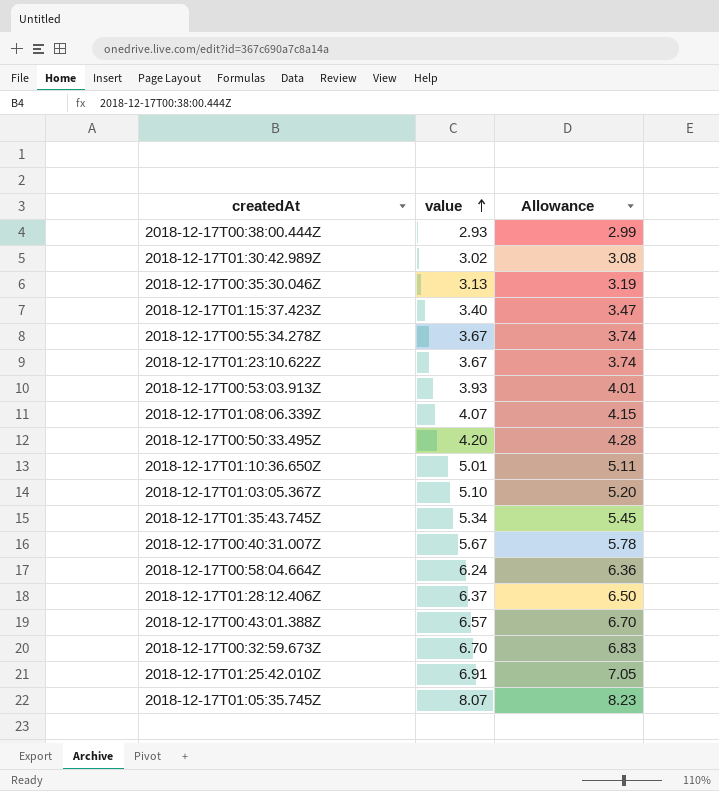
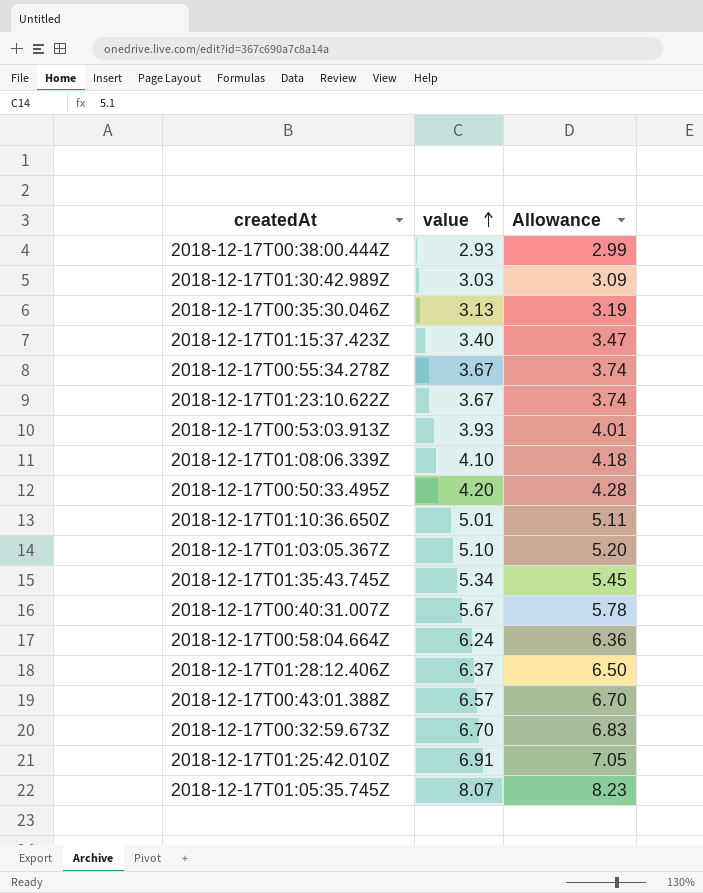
2018-12-17T01:30:42.989Z | value: 3.02 -> 3.03
2018-12-17T01:30:42.989Z | Allowance: 3.08 -> 3.09
2018-12-17T01:08:06.339Z | value: 4.07 -> 4.10
2018-12-17T01:08:06.339Z | Allowance: 4.15 -> 4.18

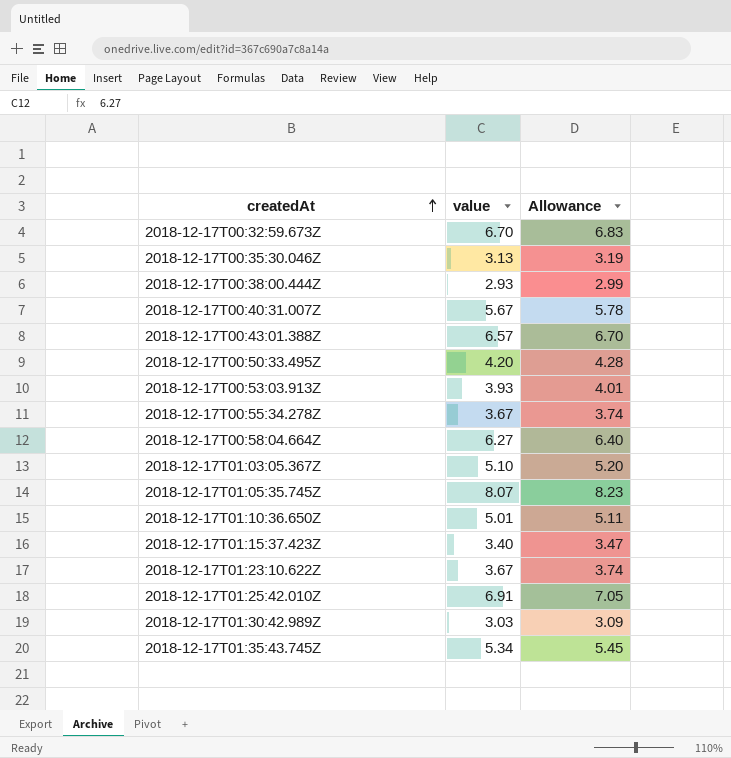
row order: value ascending -> createdAt ascending
row 2018-12-17T01:08:06.339Z: 4.10 | 4.18 -> none
row 2018-12-17T01:28:12.406Z: 6.37 | 6.50 -> none
2018-12-17T00:58:04.664Z | value: 6.24 -> 6.27
2018-12-17T00:58:04.664Z | Allowance: 6.36 -> 6.40

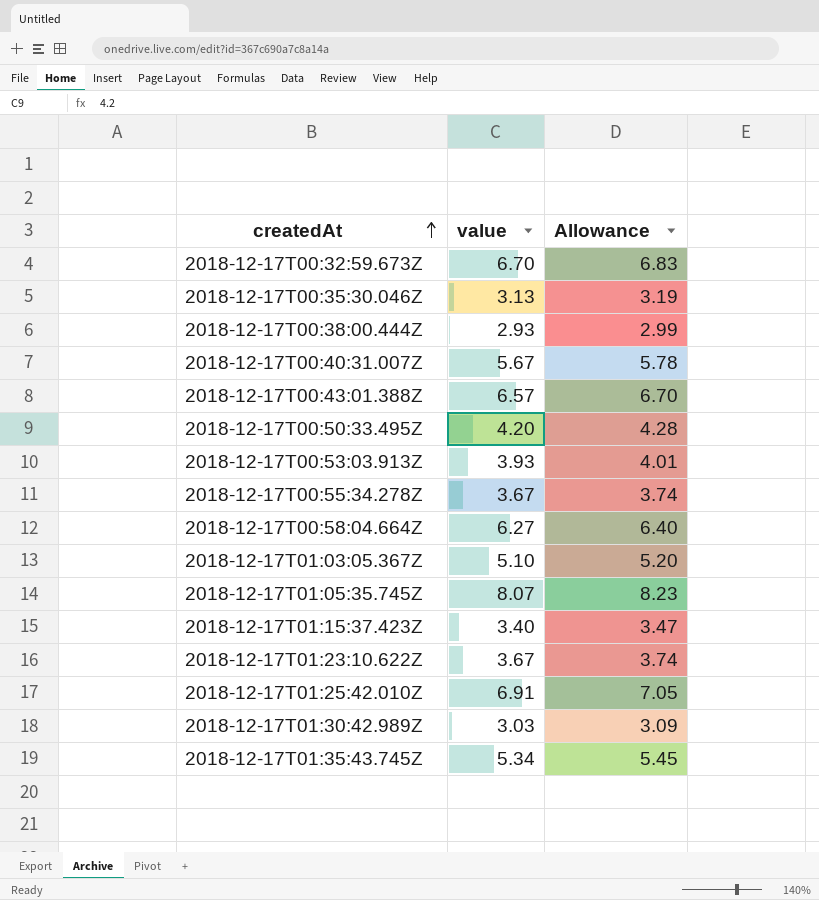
row 2018-12-17T01:10:36.650Z: 5.01 | 5.11 -> none

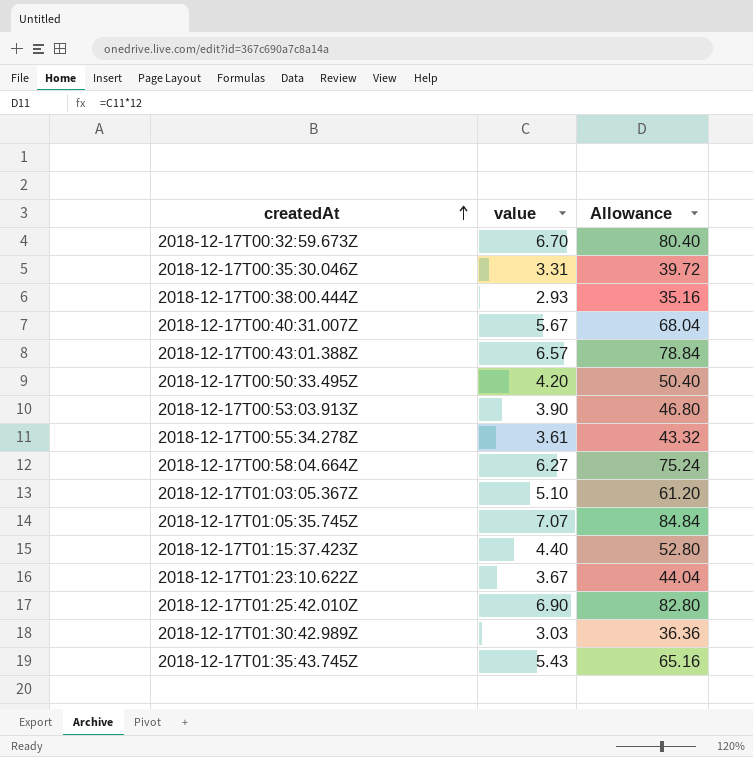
column Allowance | formula: [value] * 1.02 -> [value] * 12
2018-12-17T00:35:30.046Z | value: 3.13 -> 3.31
2018-12-17T00:53:03.913Z | value: 3.93 -> 3.90
2018-12-17T00:55:34.278Z | value: 3.67 -> 3.61
2018-12-17T01:05:35.745Z | value: 8.07 -> 7.07
2018-12-17T01:15:37.423Z | value: 3.40 -> 4.40
2018-12-17T01:25:42.010Z | value: 6.91 -> 6.90
2018-12-17T01:35:43.745Z | value: 5.34 -> 5.43

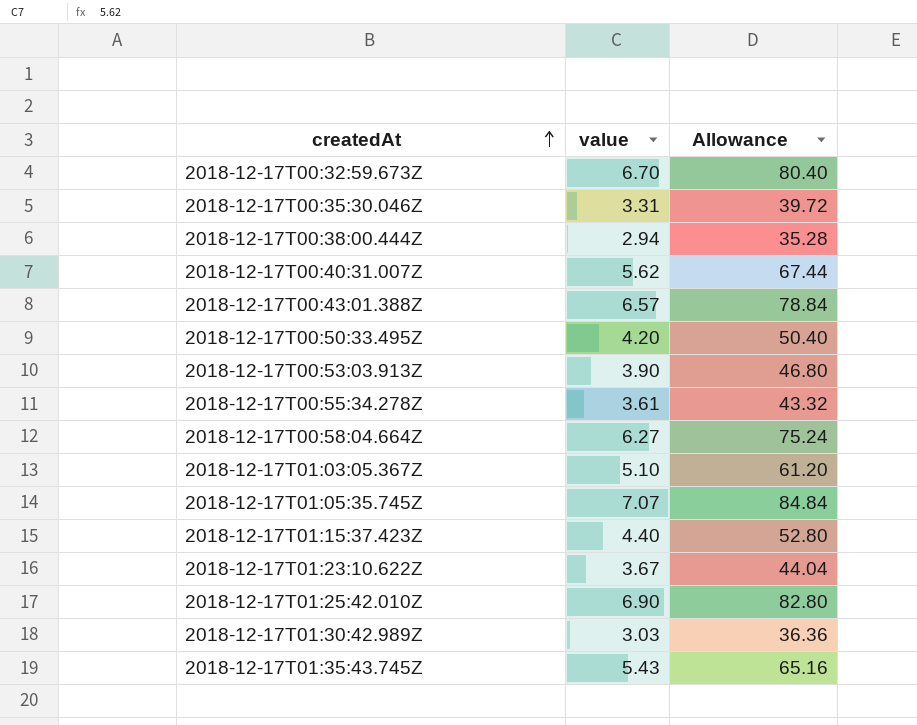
2018-12-17T00:38:00.444Z | value: 2.93 -> 2.94
2018-12-17T00:38:00.444Z | Allowance: 35.16 -> 35.28
2018-12-17T00:40:31.007Z | value: 5.67 -> 5.62
2018-12-17T00:40:31.007Z | Allowance: 68.04 -> 67.44

